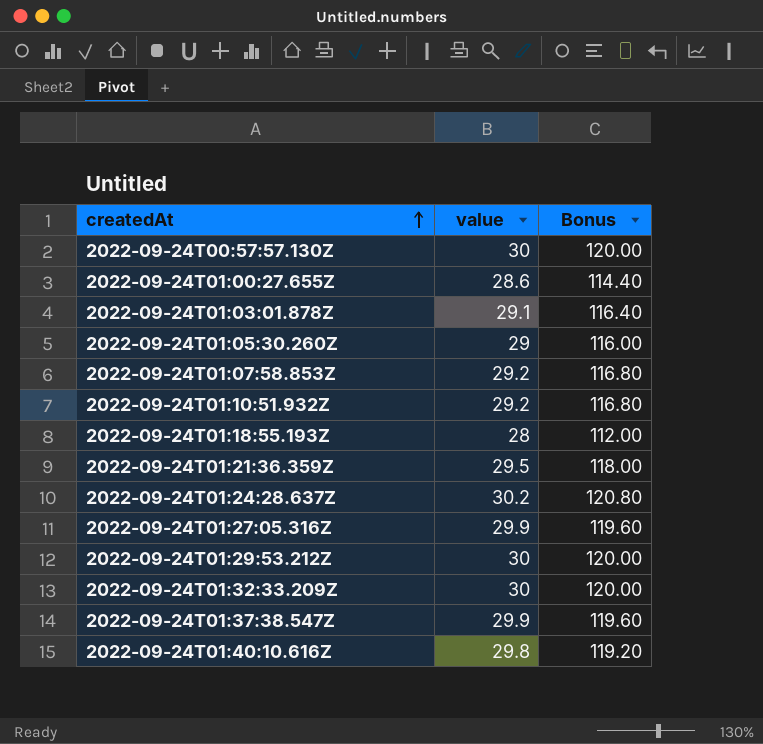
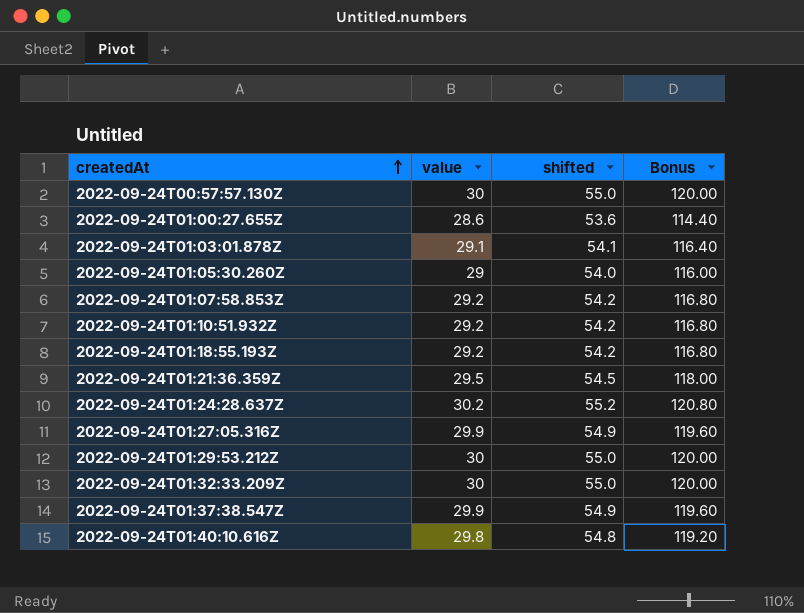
column shifted | formula: none -> [value] + 25
2022-09-24T01:18:55.193Z | value: 28 -> 29.2
2022-09-24T01:18:55.193Z | Bonus: 112.00 -> 116.80

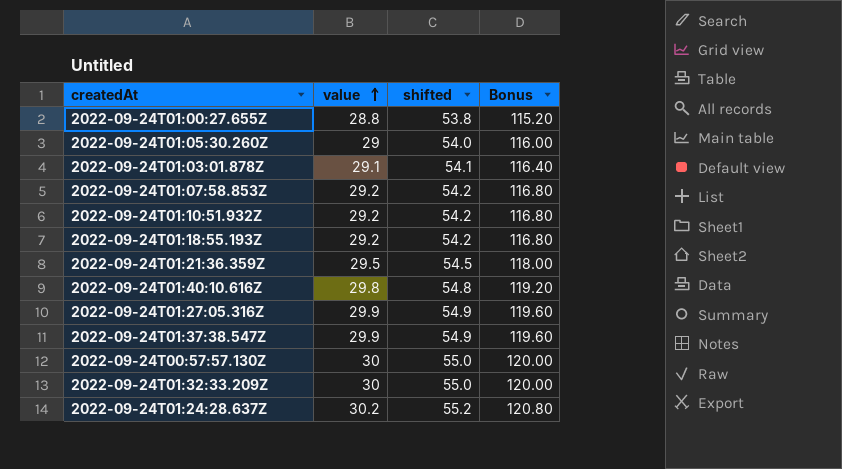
row order: createdAt ascending -> value ascending
row 2022-09-24T01:29:53.212Z: 30 | 55.0 | 120.00 -> none
2022-09-24T01:00:27.655Z | value: 28.6 -> 28.8
2022-09-24T01:00:27.655Z | shifted: 53.6 -> 53.8
2022-09-24T01:00:27.655Z | Bonus: 114.40 -> 115.20

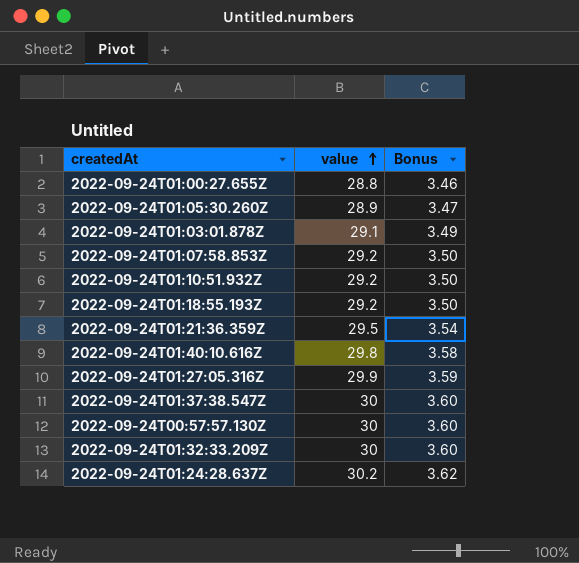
column shifted | formula: [value] + 25 -> none
column Bonus | formula: [value] * 4 -> [value] * 0.12
2022-09-24T01:05:30.260Z | value: 29 -> 28.9
2022-09-24T01:37:38.547Z | value: 29.9 -> 30

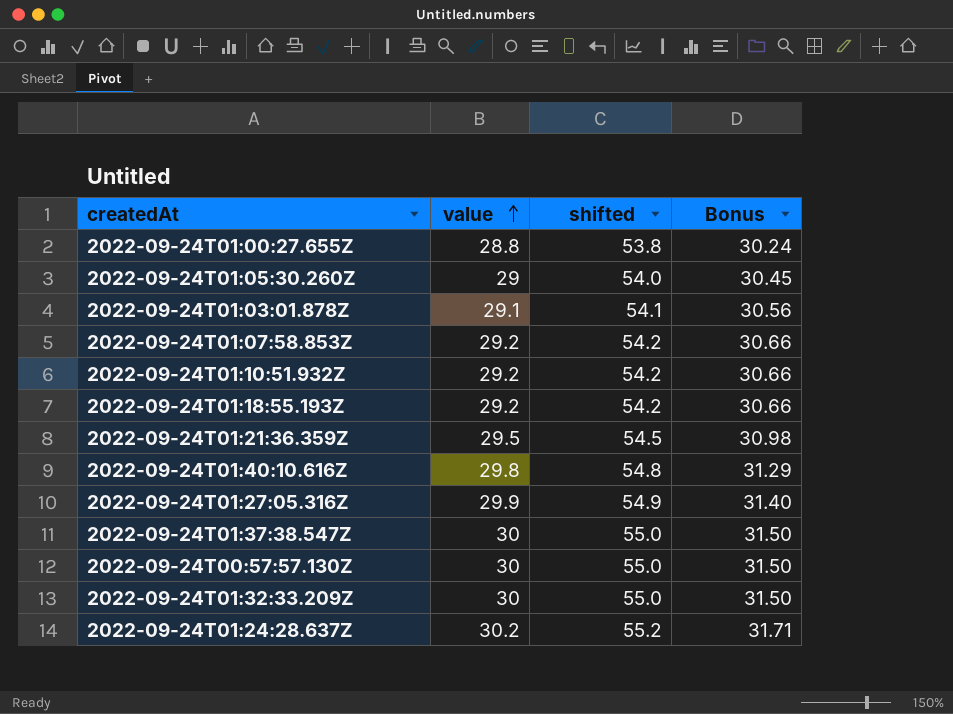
column shifted | formula: none -> [value] + 25
column Bonus | formula: [value] * 0.12 -> [value] * 1.05
2022-09-24T01:05:30.260Z | value: 28.9 -> 29

